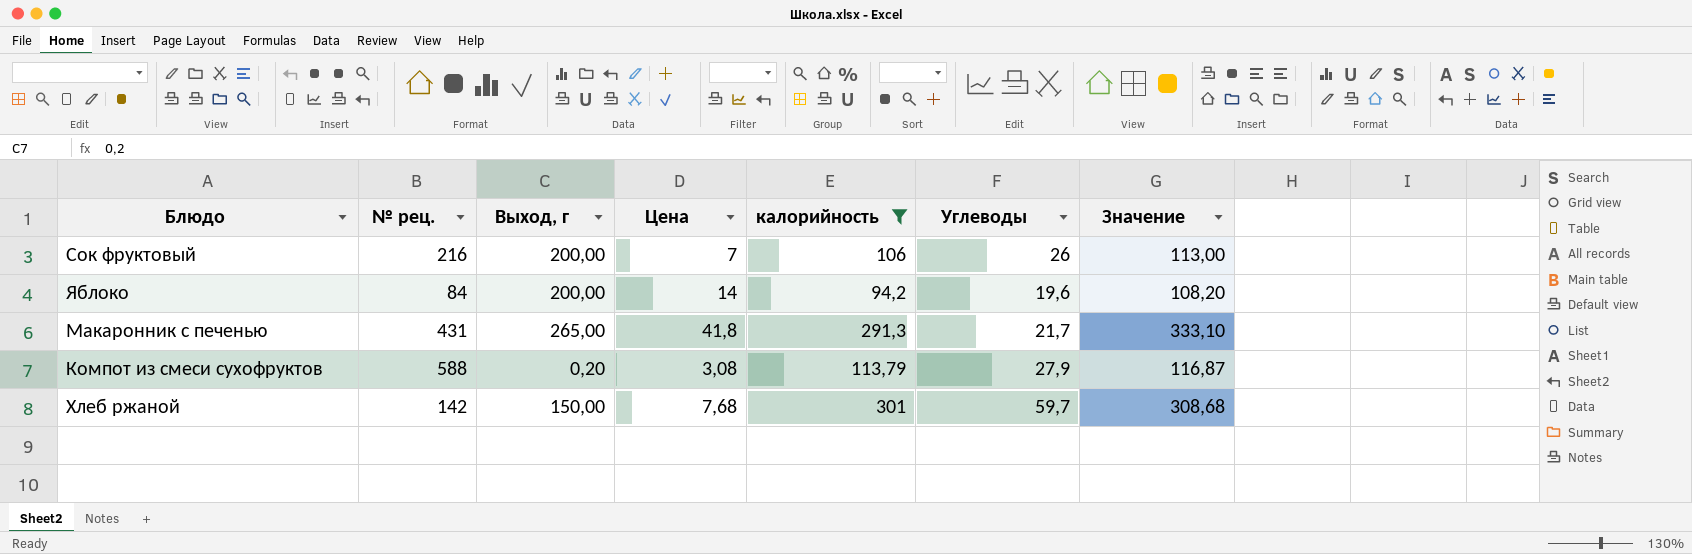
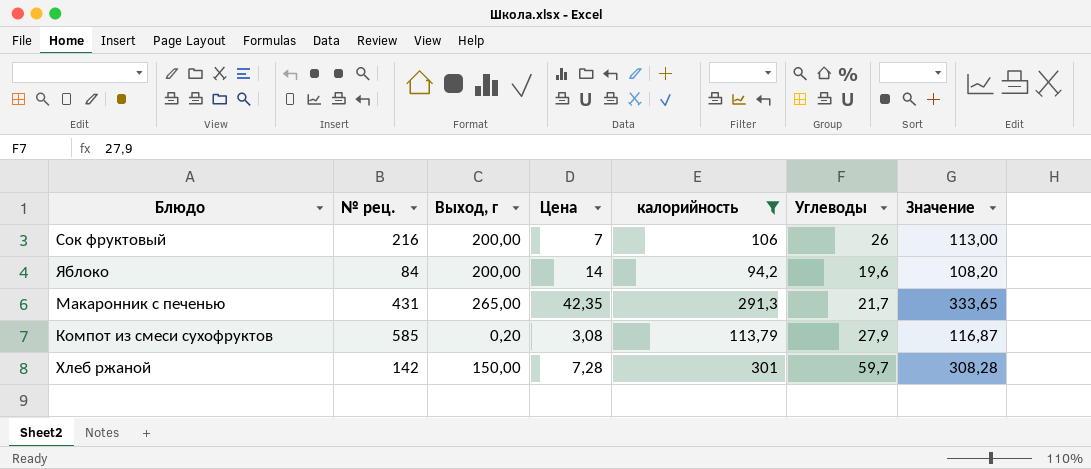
Макаронник с печенью | Цена: 41,8 -> 42,35
Макаронник с печенью | Значение: 333,10 -> 333,65
Компот из смеси сухофруктов | № рец.: 588 -> 585
Хлеб ржаной | Цена: 7,68 -> 7,28
Хлеб ржаной | Значение: 308,68 -> 308,28

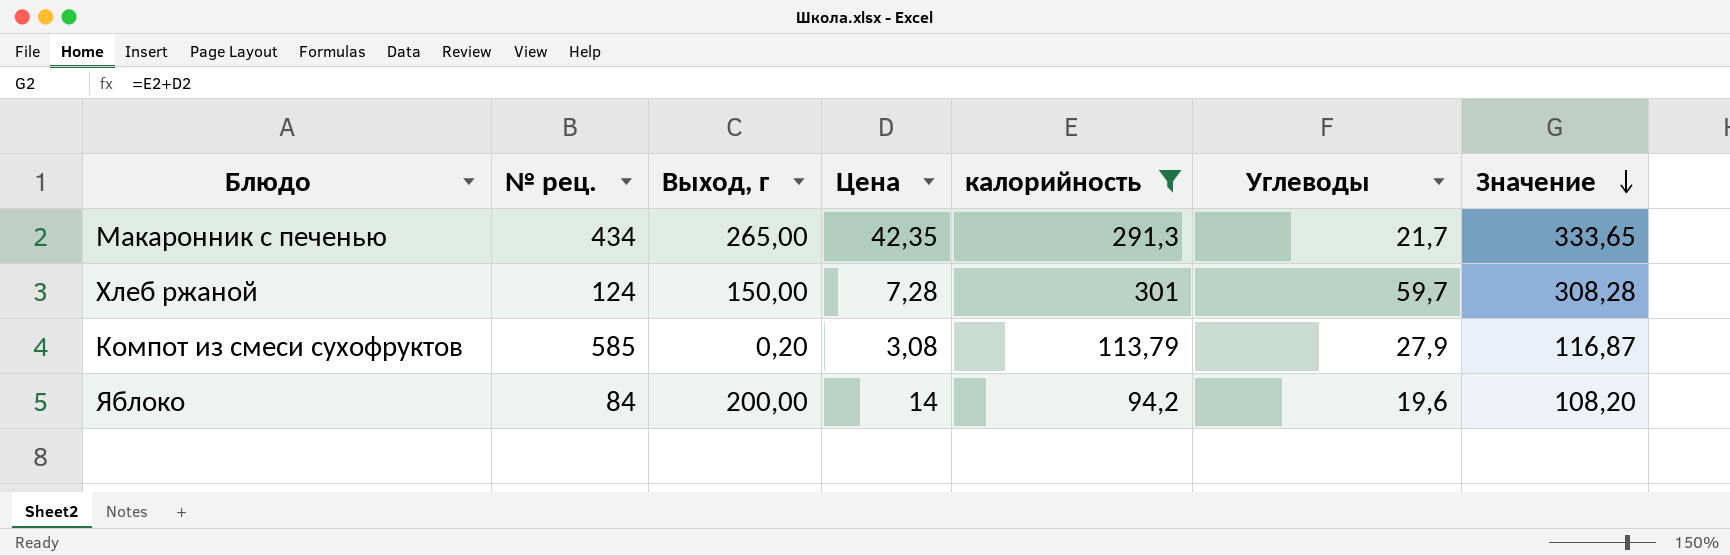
row order: none -> Значение descending
row Сок фруктовый: 216 | 200,00 | 7 | 106 | 26 | 113,00 -> none
Макаронник с печенью | № рец.: 431 -> 434
Хлеб ржаной | № рец.: 142 -> 124

